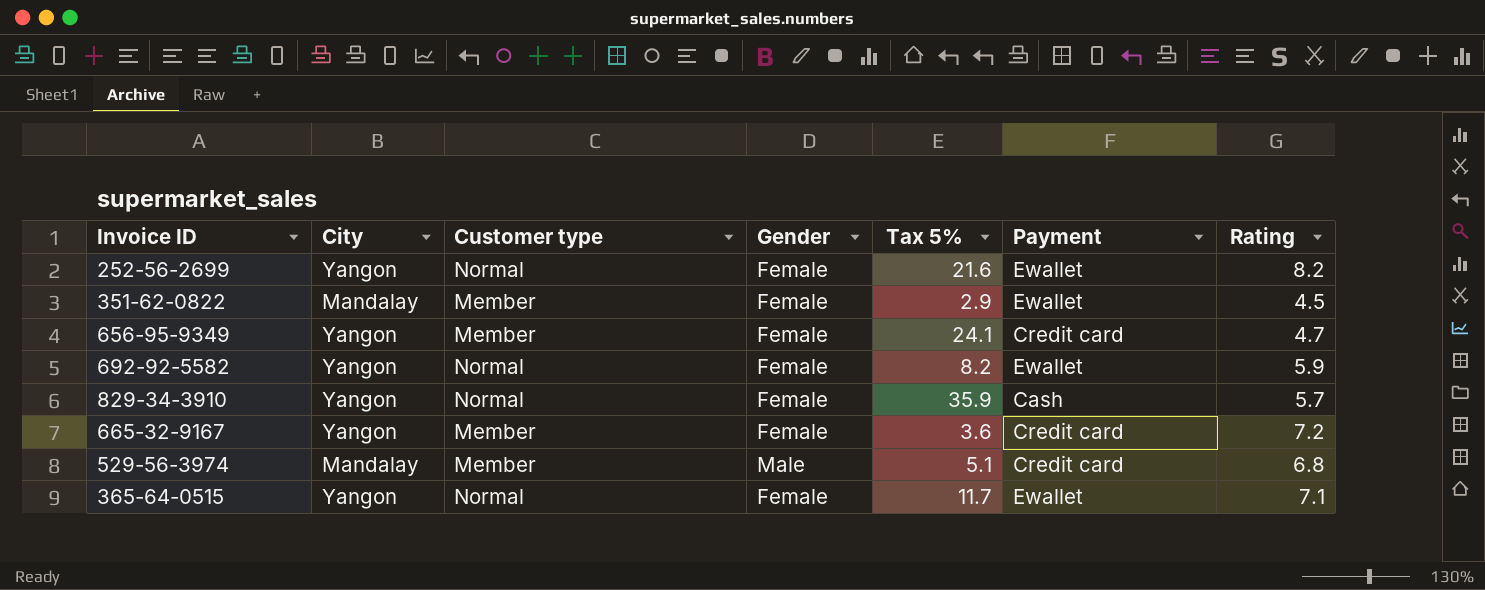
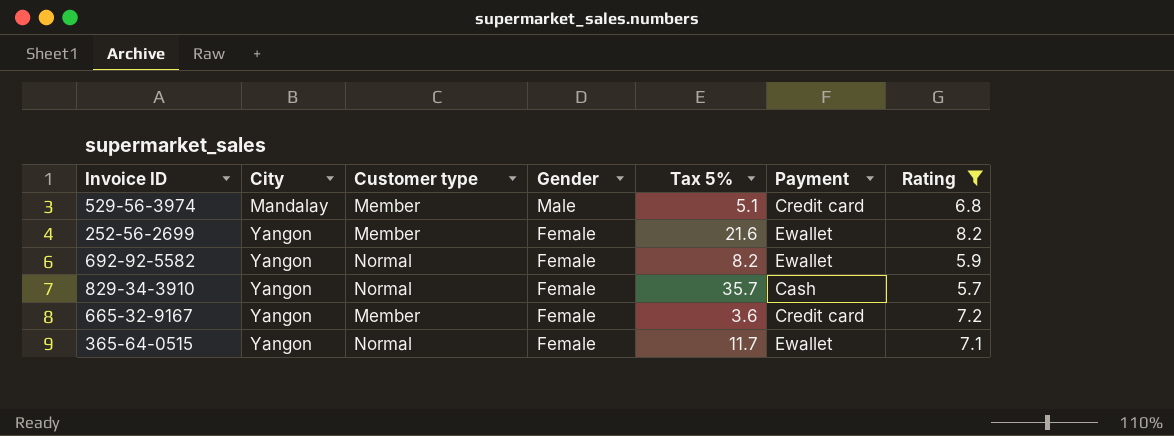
filter: none -> Rating >= 5.7
row order: none -> City ascending
252-56-2699 | Customer type: Normal -> Member
829-34-3910 | Tax 5%: 35.9 -> 35.7

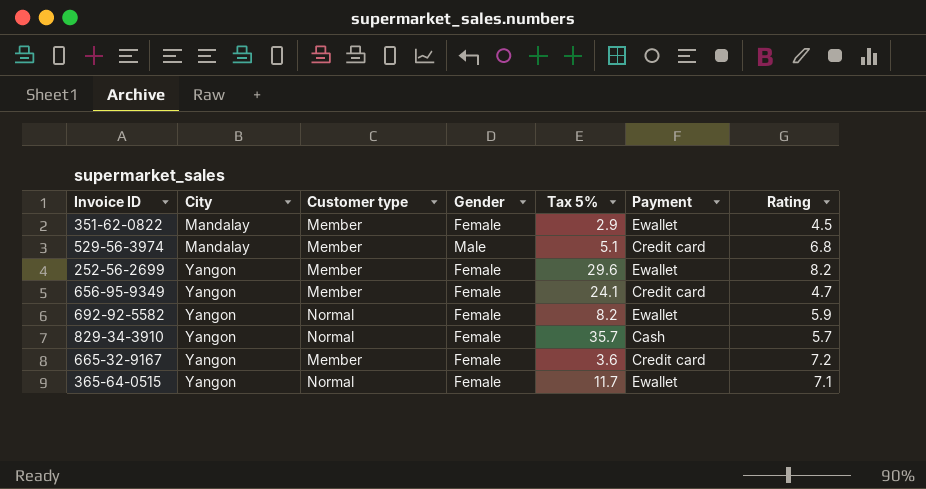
filter: Rating >= 5.7 -> none
252-56-2699 | Tax 5%: 21.6 -> 29.6

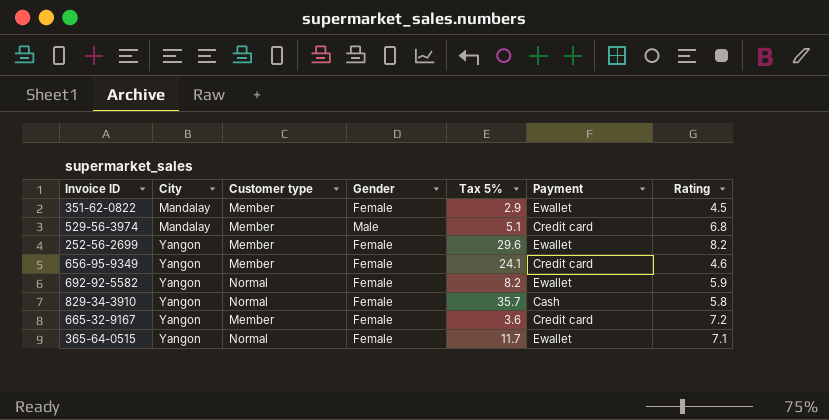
656-95-9349 | Rating: 4.7 -> 4.6
829-34-3910 | Rating: 5.7 -> 5.8

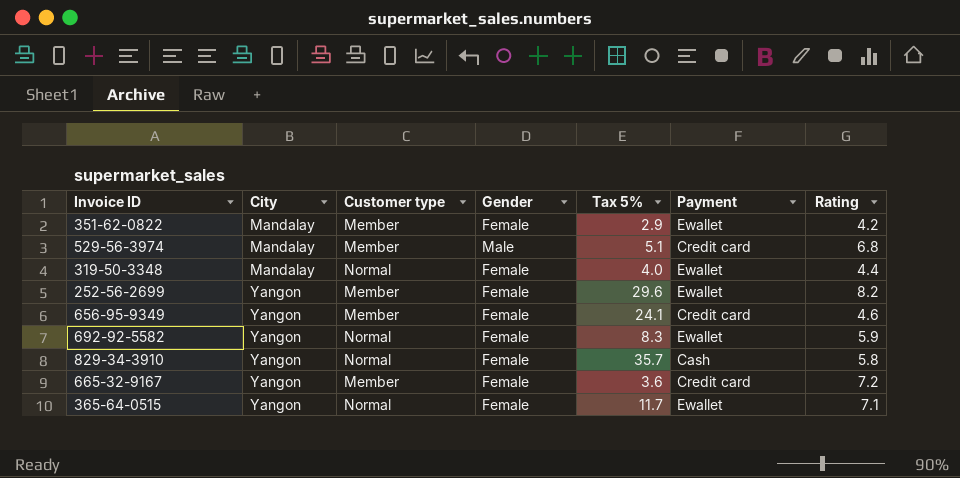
351-62-0822 | Rating: 4.5 -> 4.2
row 319-50-3348: none -> Mandalay | Normal | Female | 4.0 | Ewallet | 4.4
692-92-5582 | Tax 5%: 8.2 -> 8.3

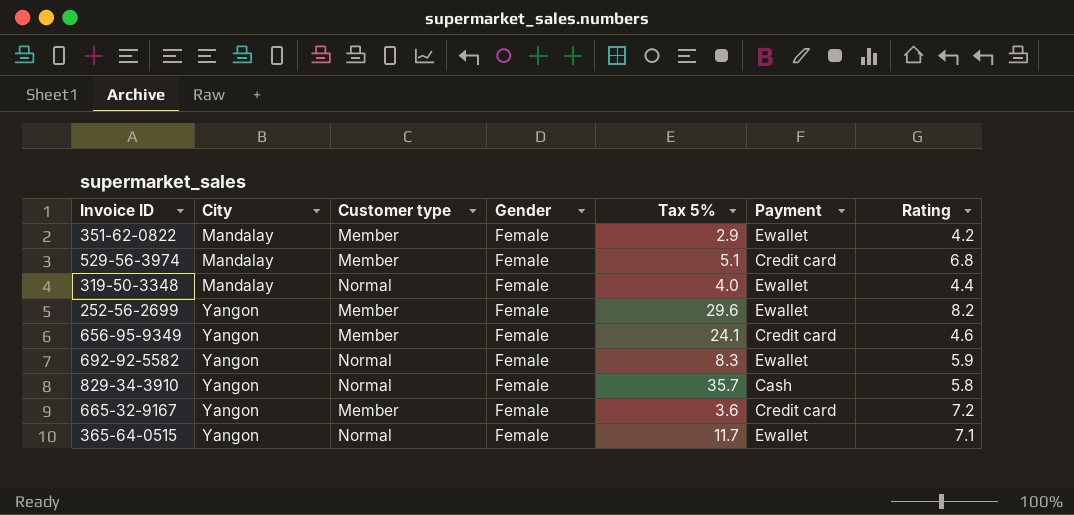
529-56-3974 | Gender: Male -> Female

